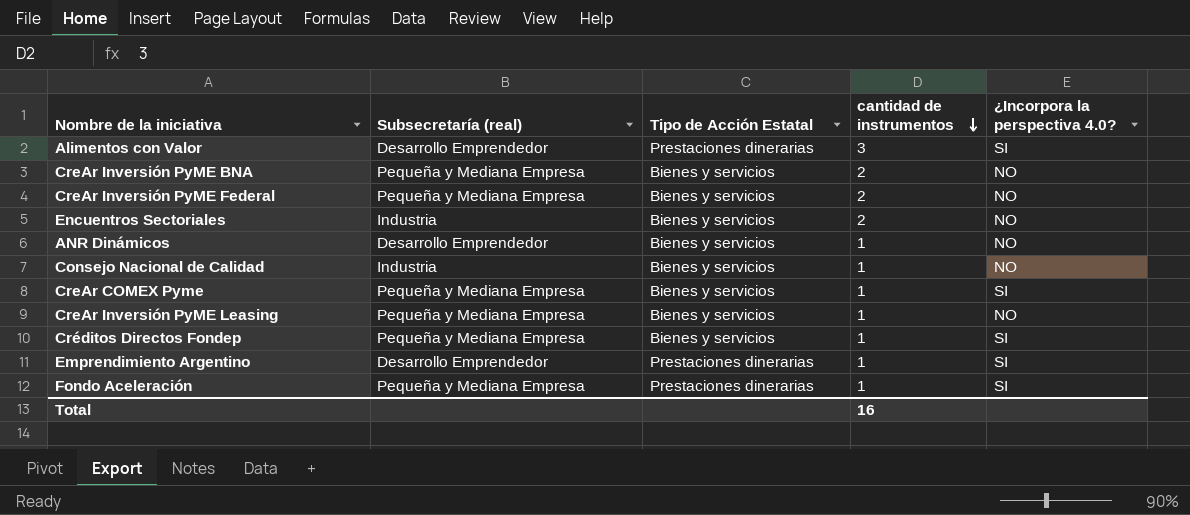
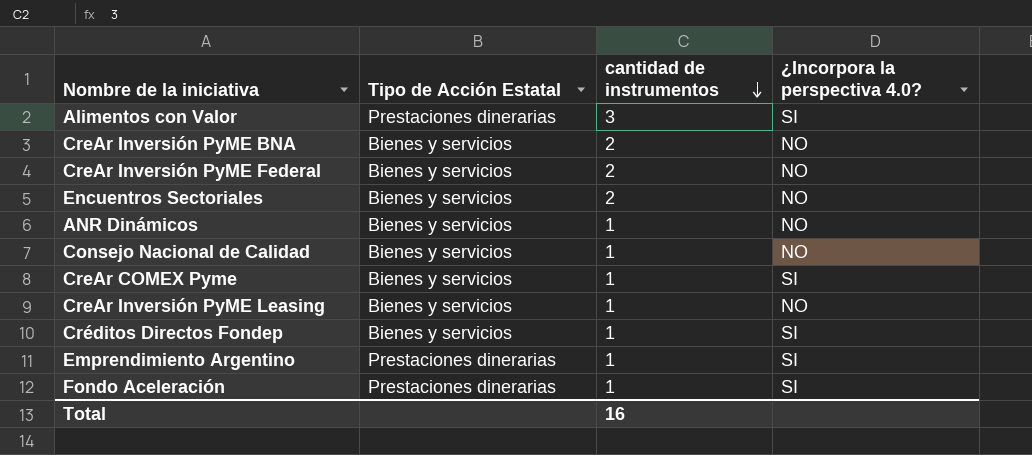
column Subsecretaría (real) | position: 2 -> none

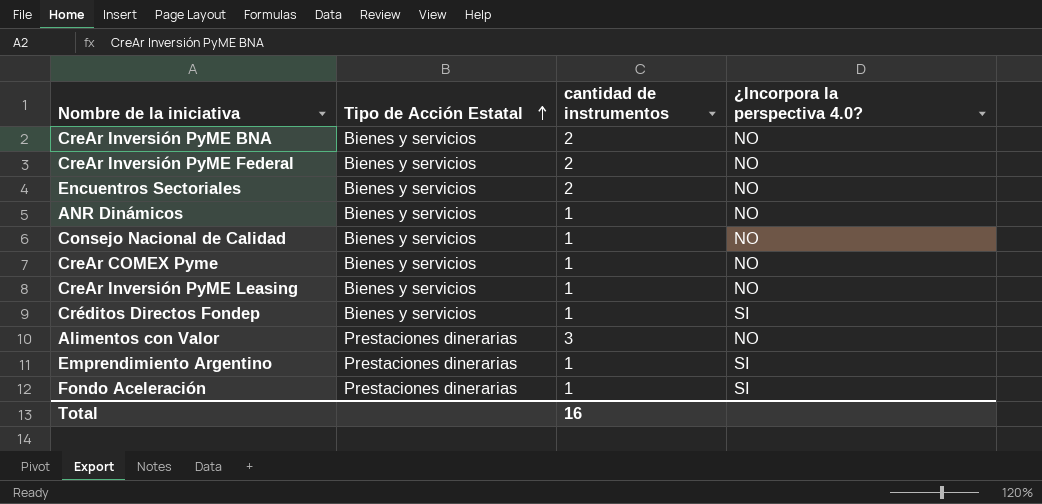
row order: cantidad de instrumentos descending -> Tipo de Acción Estatal ascending
CreAr COMEX Pyme | ¿Incorpora la perspectiva 4.0?: SI -> NO
Alimentos con Valor | ¿Incorpora la perspectiva 4.0?: SI -> NO

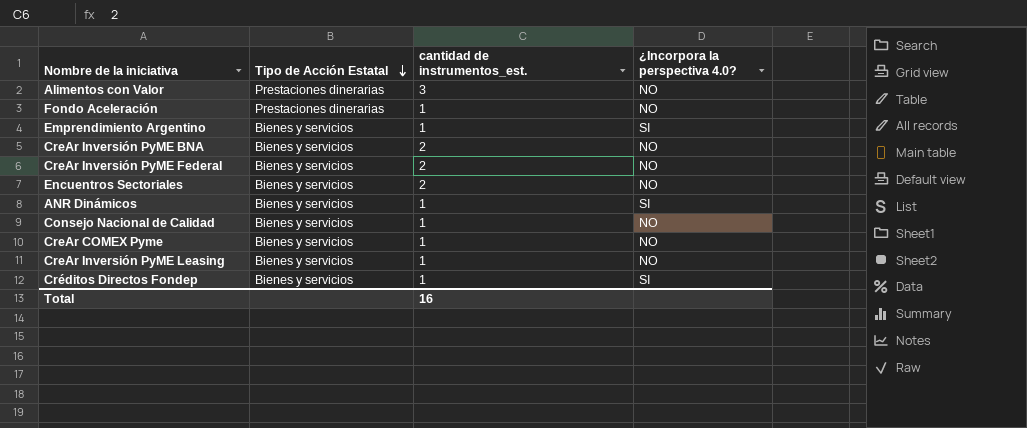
row order: Tipo de Acción Estatal ascending -> Tipo de Acción Estatal descending
column name: cantidad de instrumentos -> cantidad de instrumentos_est.
Fondo Aceleración | ¿Incorpora la perspectiva 4.0?: SI -> NO
Emprendimiento Argentino | Tipo de Acción Estatal: Prestaciones dinerarias -> Bienes y servicios
ANR Dinámicos | ¿Incorpora la perspectiva 4.0?: NO -> SI

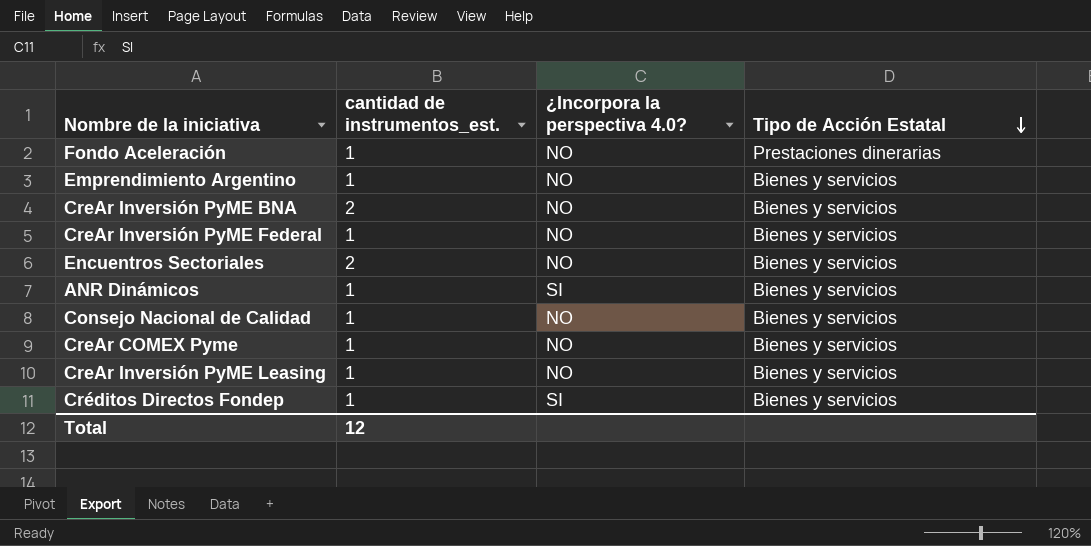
column Tipo de Acción Estatal | position: 2 -> 4
row Alimentos con Valor: Prestaciones dinerarias | 3 | NO -> none
Emprendimiento Argentino | ¿Incorpora la perspectiva 4.0?: SI -> NO
CreAr Inversión PyME Federal | cantidad de instrumentos_est.: 2 -> 1
Total | cantidad de instrumentos_est.: 16 -> 12

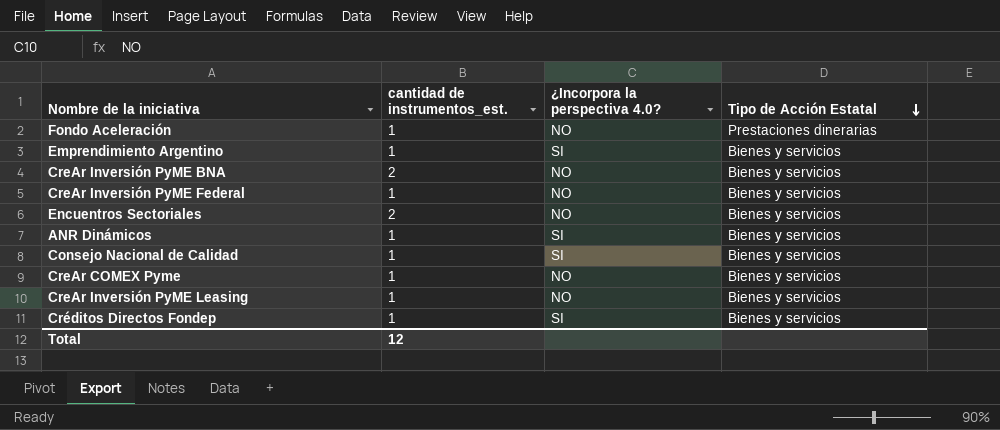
Emprendimiento Argentino | ¿Incorpora la perspectiva 4.0?: NO -> SI
Consejo Nacional de Calidad | ¿Incorpora la perspectiva 4.0?: NO -> SI

